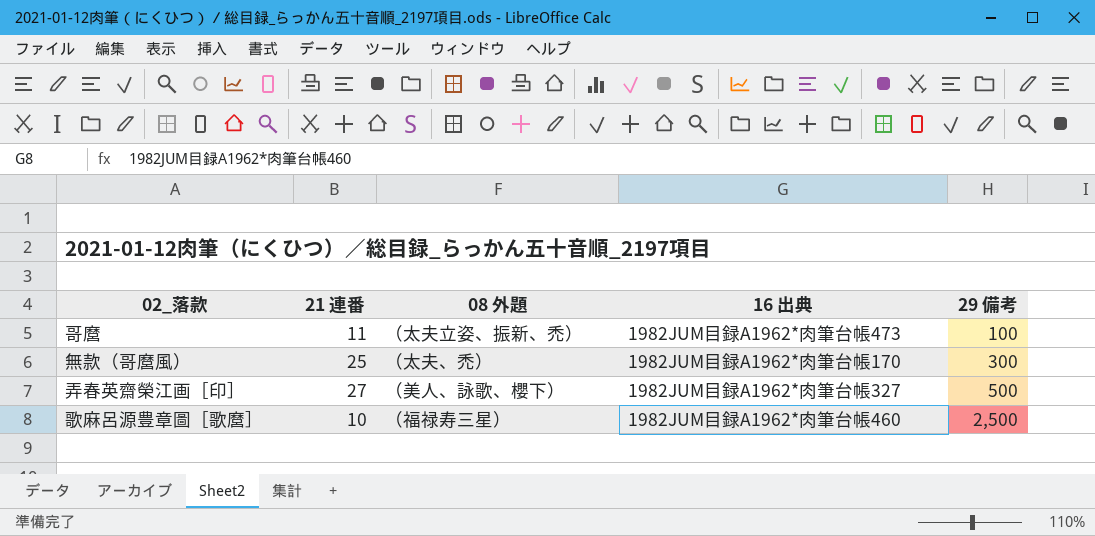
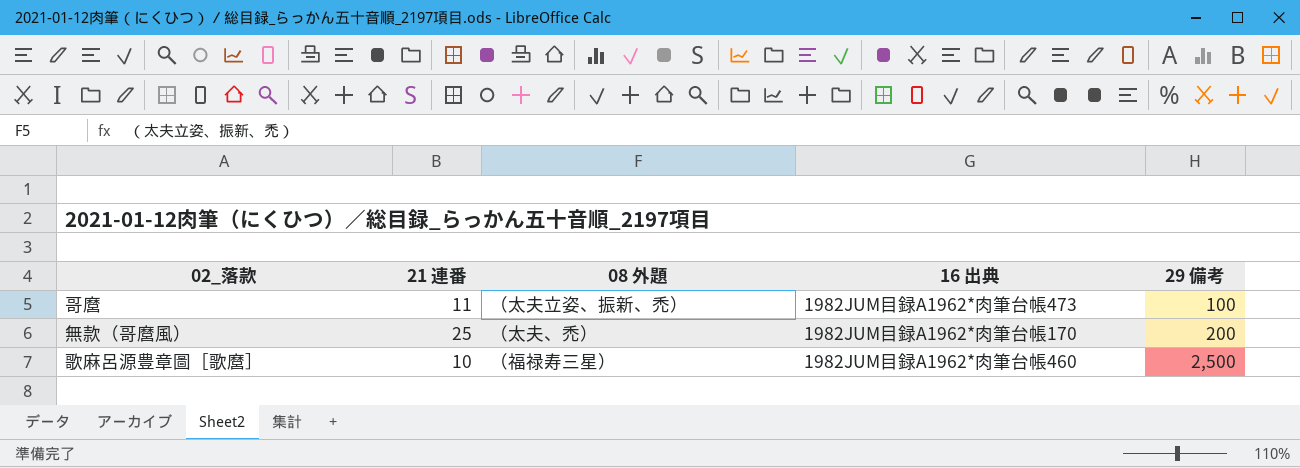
row 弄春英齋榮江画［印］: 27 | （美人、詠歌、櫻下） | 1982JUM目録A1962*肉筆台帳327 | 500 -> none
無款（哥麿風） | 29 備考: 300 -> 200

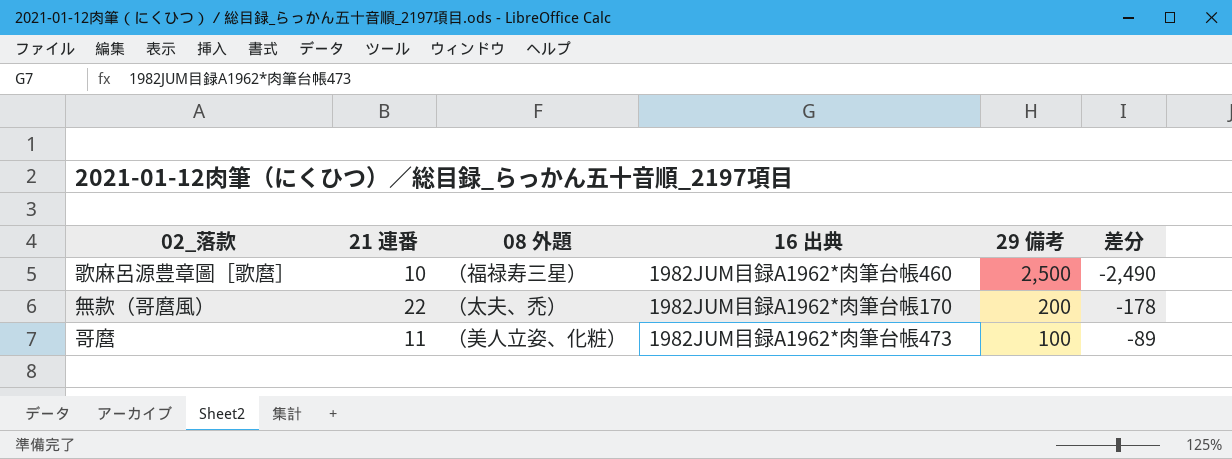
row order: 29 備考 ascending -> 29 備考 descending
column 差分 | formula: none -> [21 連番] - [29 備考]
無款（哥麿風） | 21 連番: 25 -> 22
哥麿 | 08 外題: （太夫立姿、振新、禿） -> （美人立姿、化粧）

